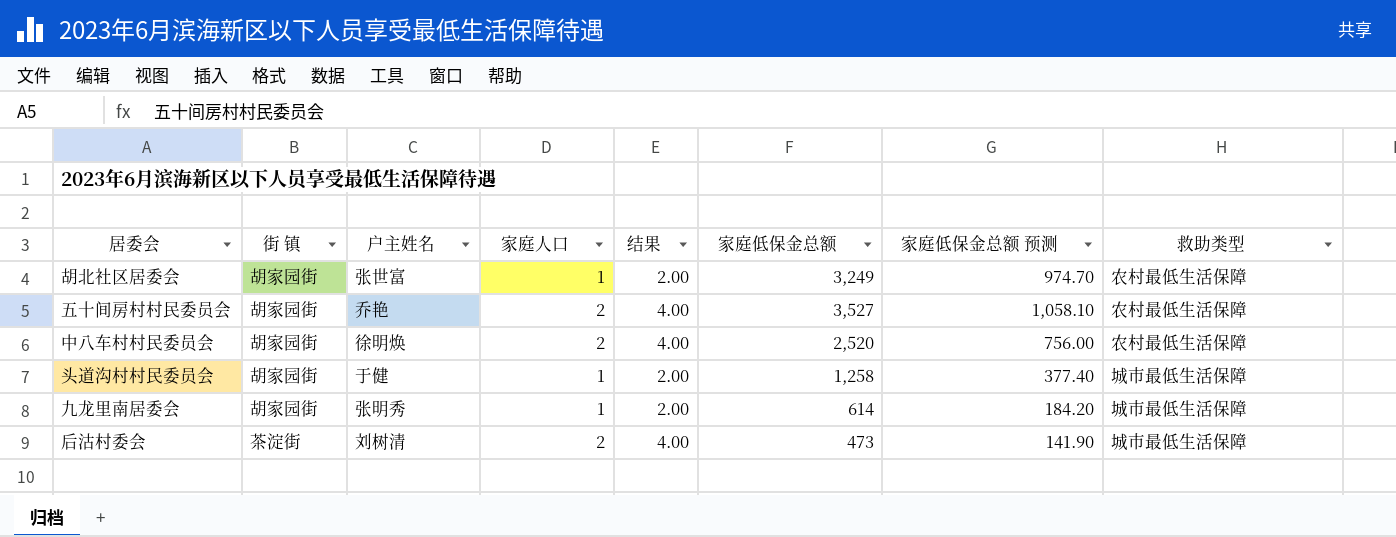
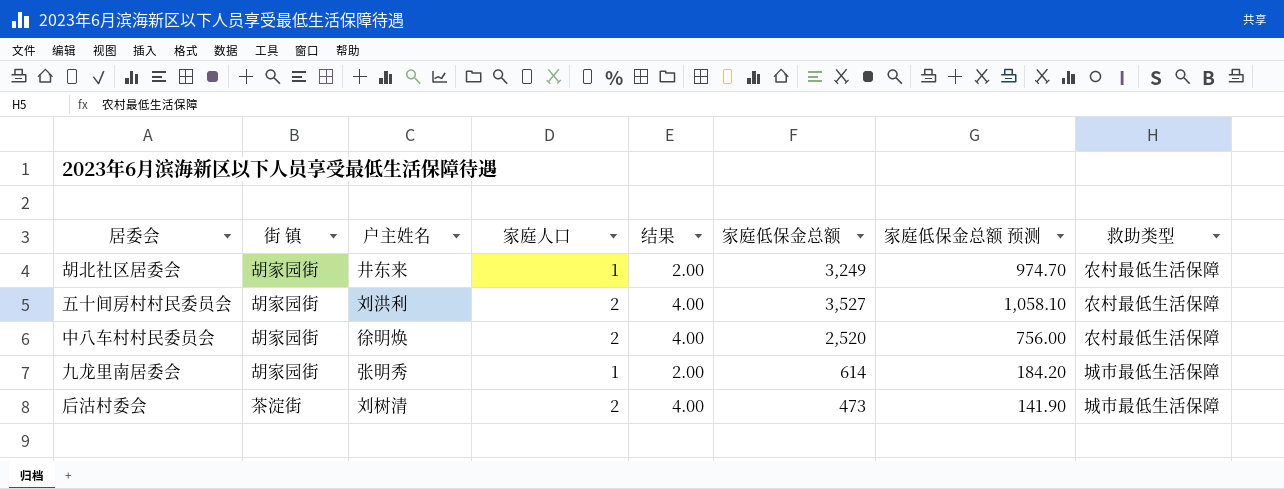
row 头道沟村村民委员会: 胡家园街 | 于健 | 1 | 2.00 | 1,258 | 377.40 | 城市最低生活保障 -> none
胡北社区居委会 | 户主姓名: 张世富 -> 井东来
五十间房村村民委员会 | 户主姓名: 乔艳 -> 刘洪利

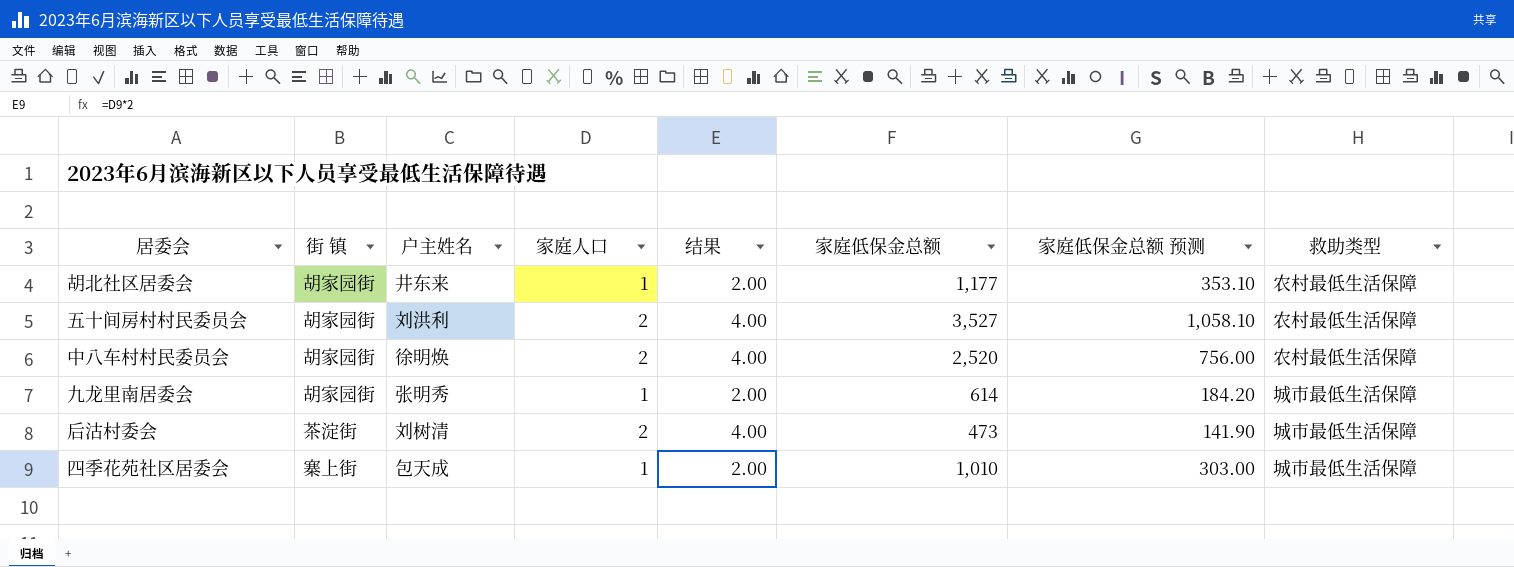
胡北社区居委会 | 家庭低保金总额: 3,249 -> 1,177
胡北社区居委会 | 家庭低保金总额 预测: 974.70 -> 353.10
row 四季花苑社区居委会: none -> 寨上街 | 包天成 | 1 | 2.00 | 1,010 | 303.00 | 城市最低生活保障

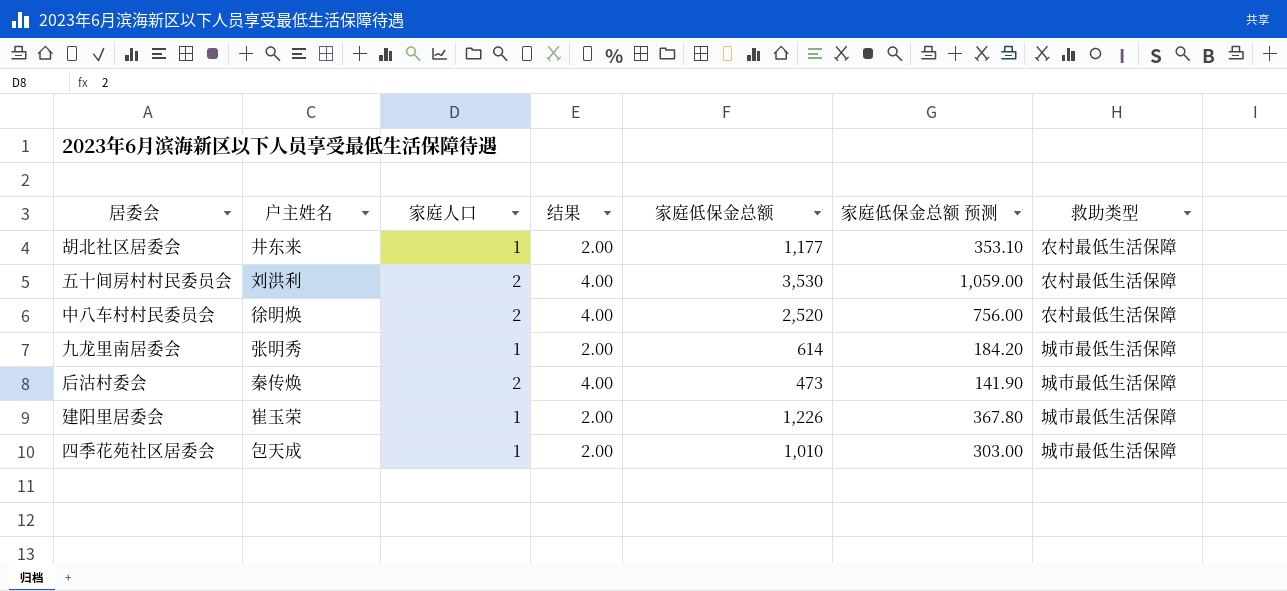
column 街 镇 | position: 2 -> none
五十间房村村民委员会 | 家庭低保金总额: 3,527 -> 3,530
五十间房村村民委员会 | 家庭低保金总额 预测: 1,058.10 -> 1,059.00
后沽村委会 | 户主姓名: 刘树清 -> 秦传焕
row 建阳里居委会: none -> 崔玉荣 | 1 | 2.00 | 1,226 | 367.80 | 城市最低生活保障

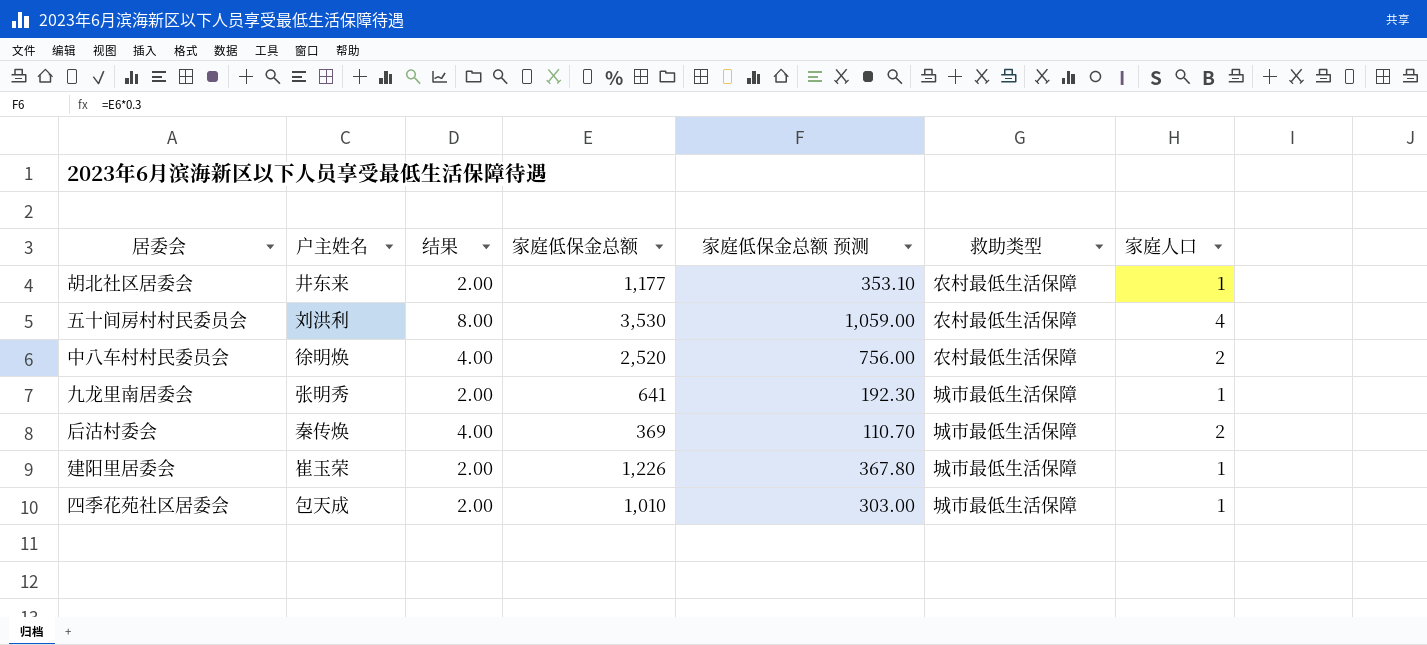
column 家庭人口 | position: 3 -> 7
五十间房村村民委员会 | 结果: 4.00 -> 8.00
五十间房村村民委员会 | 家庭人口: 2 -> 4
九龙里南居委会 | 家庭低保金总额: 614 -> 641
九龙里南居委会 | 家庭低保金总额 预测: 184.20 -> 192.30
后沽村委会 | 家庭低保金总额: 473 -> 369
后沽村委会 | 家庭低保金总额 预测: 141.90 -> 110.70

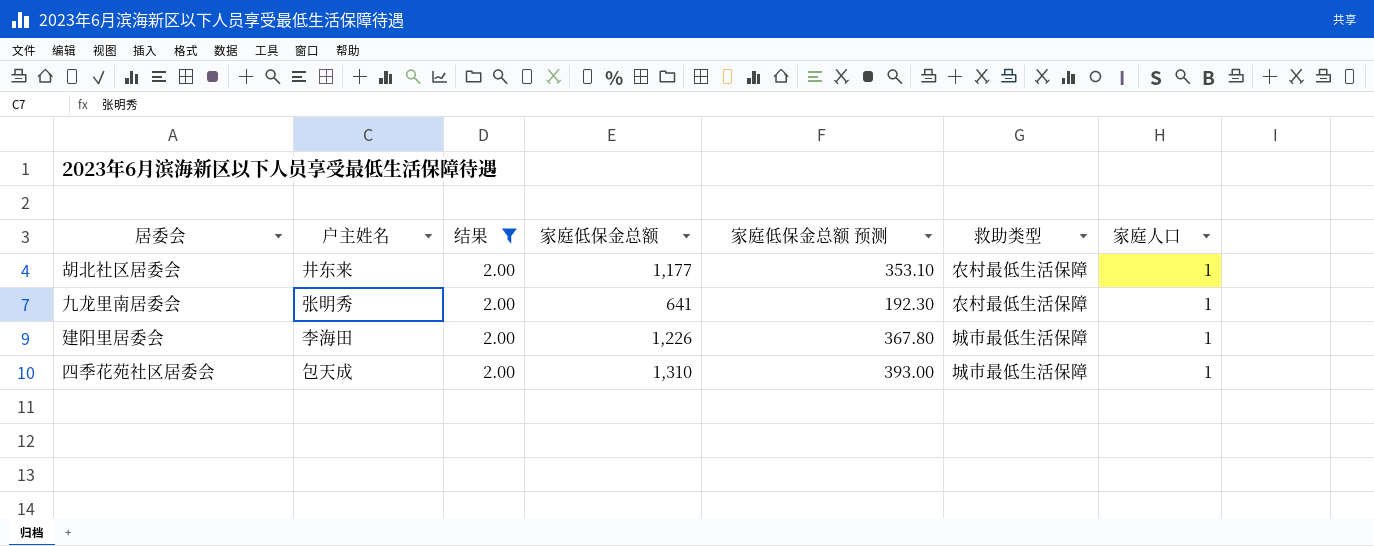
filter: none -> 结果 = 2.00
九龙里南居委会 | 救助类型: 城市最低生活保障 -> 农村最低生活保障
建阳里居委会 | 户主姓名: 崔玉荣 -> 李海田
四季花苑社区居委会 | 家庭低保金总额: 1,010 -> 1,310
四季花苑社区居委会 | 家庭低保金总额 预测: 303.00 -> 393.00

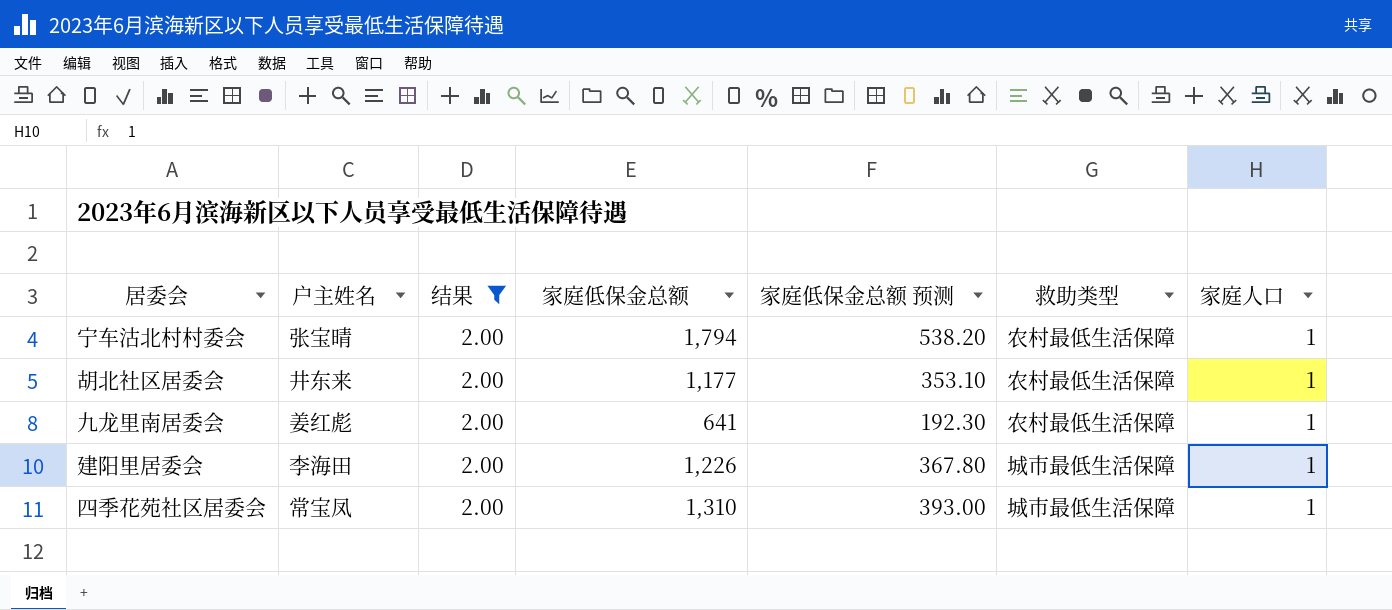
row 宁车沽北村村委会: none -> 张宝晴 | 2.00 | 1,794 | 538.20 | 农村最低生活保障 | 1
九龙里南居委会 | 户主姓名: 张明秀 -> 姜红彪
四季花苑社区居委会 | 户主姓名: 包天成 -> 常宝凤

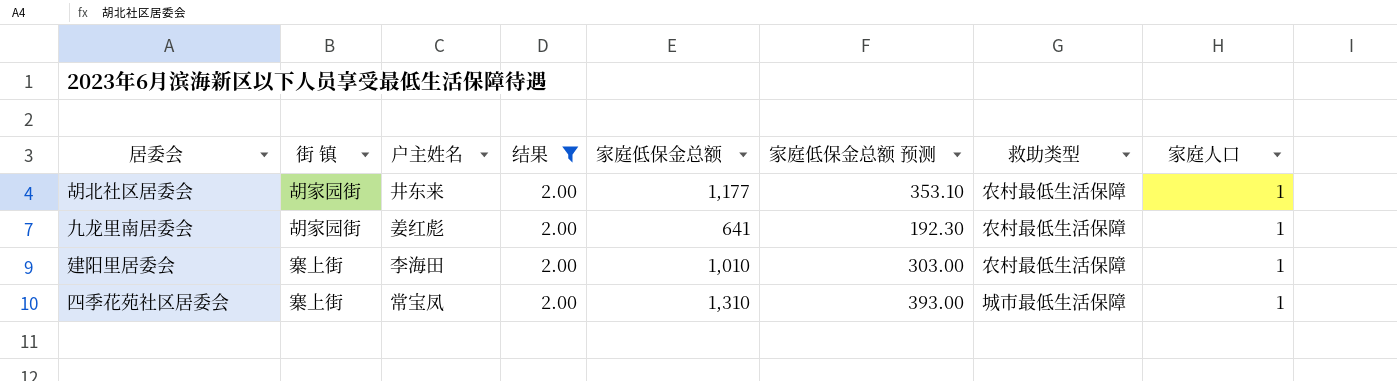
column 街 镇 | position: none -> 2
row 宁车沽北村村委会: 张宝晴 | 2.00 | 1,794 | 538.20 | 农村最低生活保障 | 1 -> none
建阳里居委会 | 家庭低保金总额: 1,226 -> 1,010
建阳里居委会 | 家庭低保金总额 预测: 367.80 -> 303.00
建阳里居委会 | 救助类型: 城市最低生活保障 -> 农村最低生活保障

